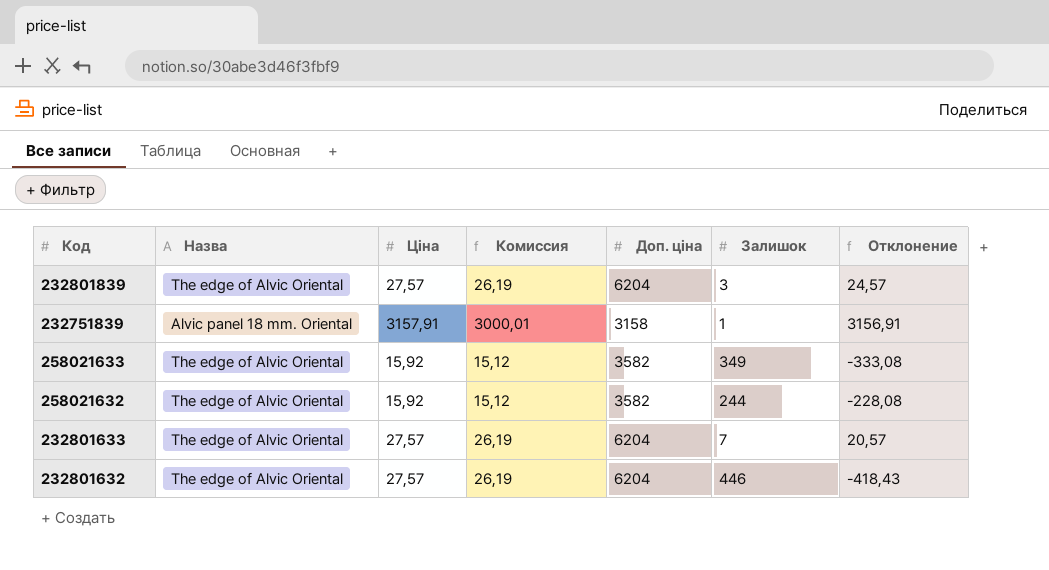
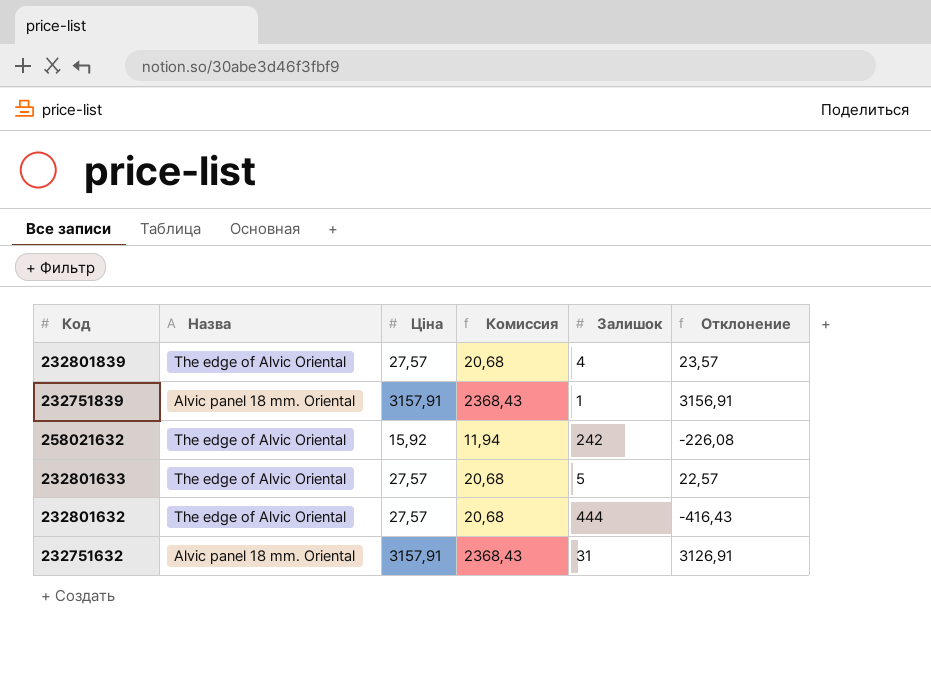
column Доп. ціна | position: 5 -> none
column Комиссия | formula: [Ціна] * 0,95 -> [Ціна] * 0,75
row 258021633: The edge of Alvic Oriental | 15,92 | 15,12 | 3582 | 349 | -333,08 -> none
232801839 | Залишок: 3 -> 4
232801839 | Отклонение: 24,57 -> 23,57
258021632 | Залишок: 244 -> 242
258021632 | Отклонение: -228,08 -> -226,08
232801633 | Залишок: 7 -> 5
232801633 | Отклонение: 20,57 -> 22,57
232801632 | Залишок: 446 -> 444
232801632 | Отклонение: -418,43 -> -416,43
row 232751632: none -> Alvic panel 18 mm. Oriental | 3157,91 | 2368,43 | 31 | 3126,91

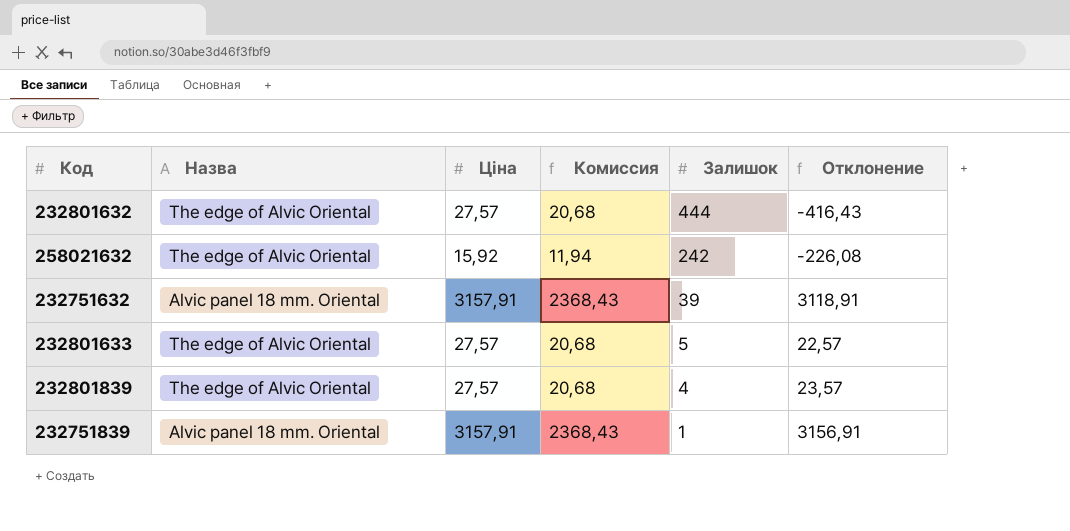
row order: none -> Залишок descending
232751632 | Залишок: 31 -> 39
232751632 | Отклонение: 3126,91 -> 3118,91

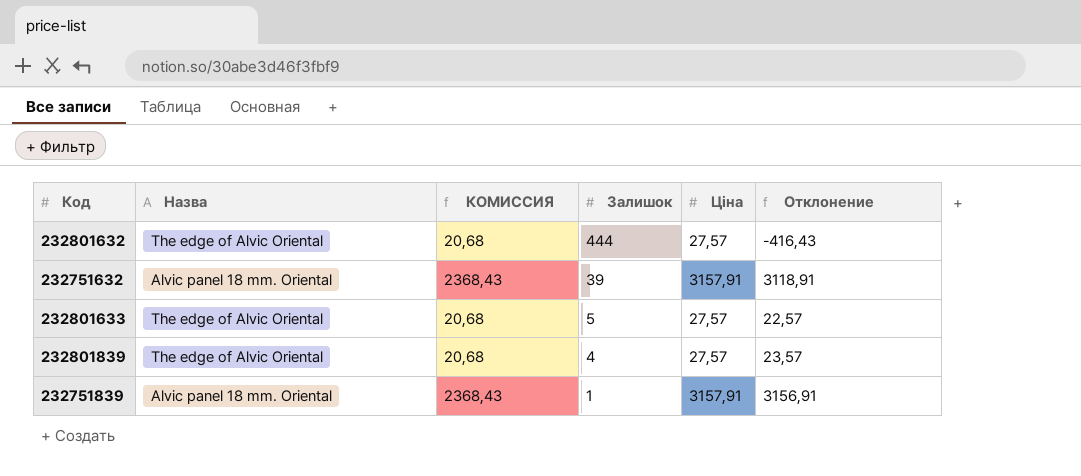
column name: Комиссия -> КОМИССИЯ
column Ціна | position: 3 -> 5
row 258021632: The edge of Alvic Oriental | 15,92 | 11,94 | 242 | -226,08 -> none

